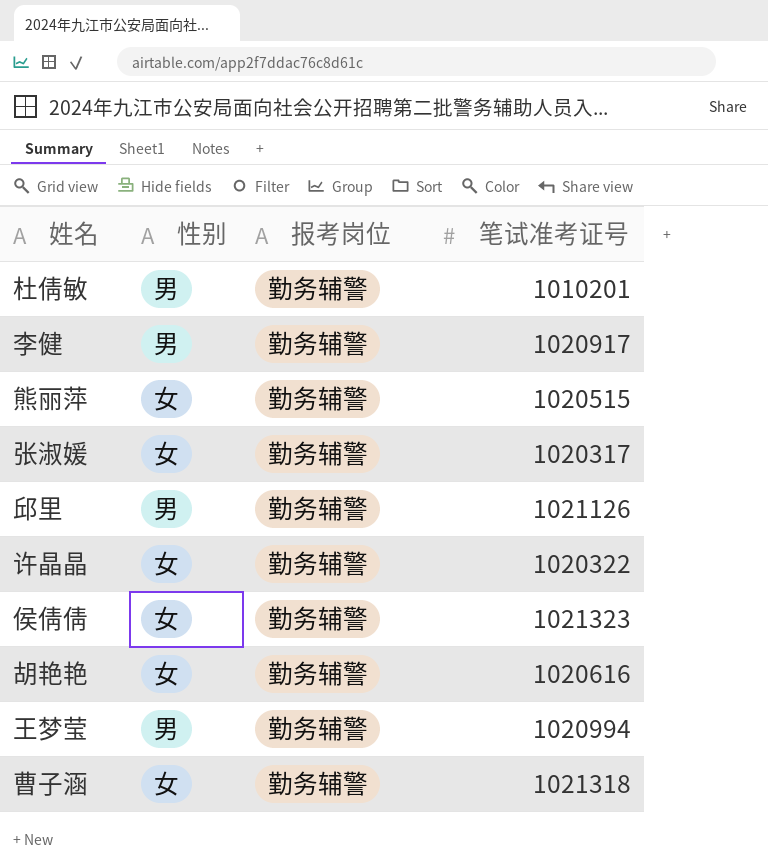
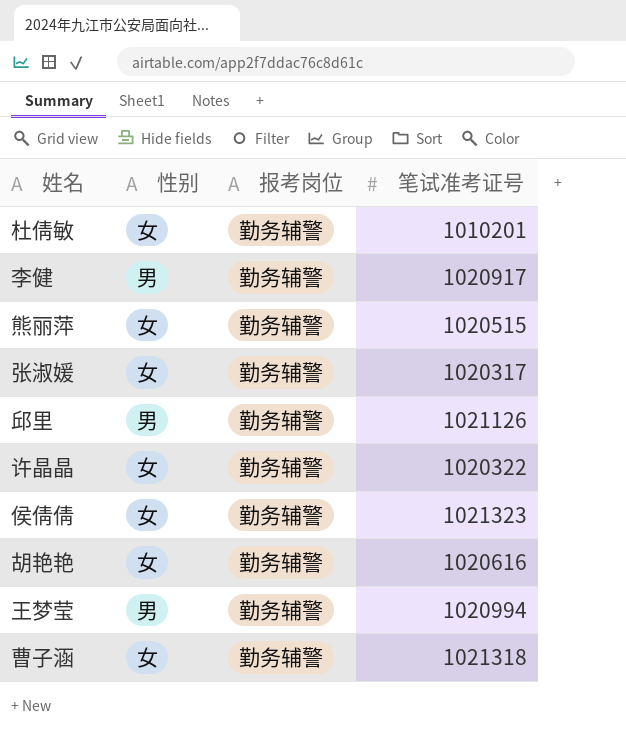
杜倩敏 | 性别: 男 -> 女

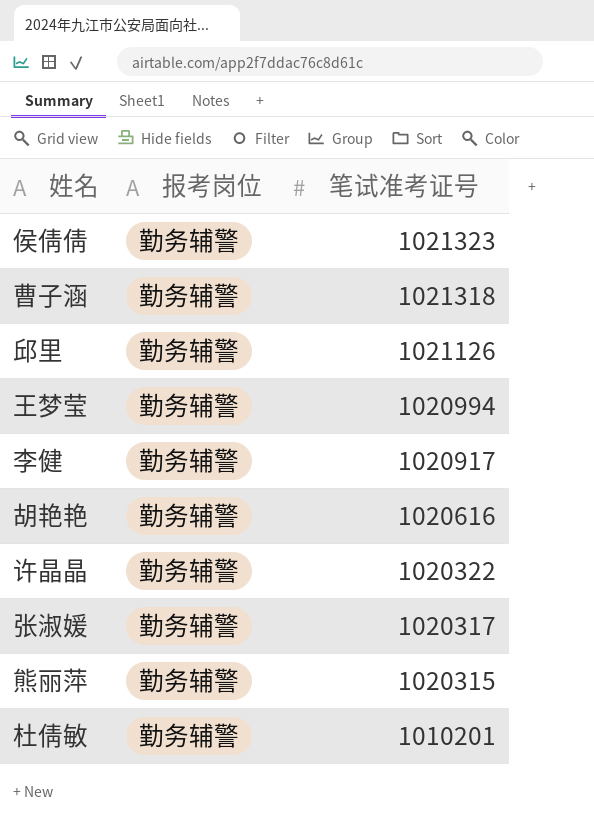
row order: none -> 笔试准考证号 descending
column 性别 | position: 2 -> none
熊丽萍 | 笔试准考证号: 1020515 -> 1020315

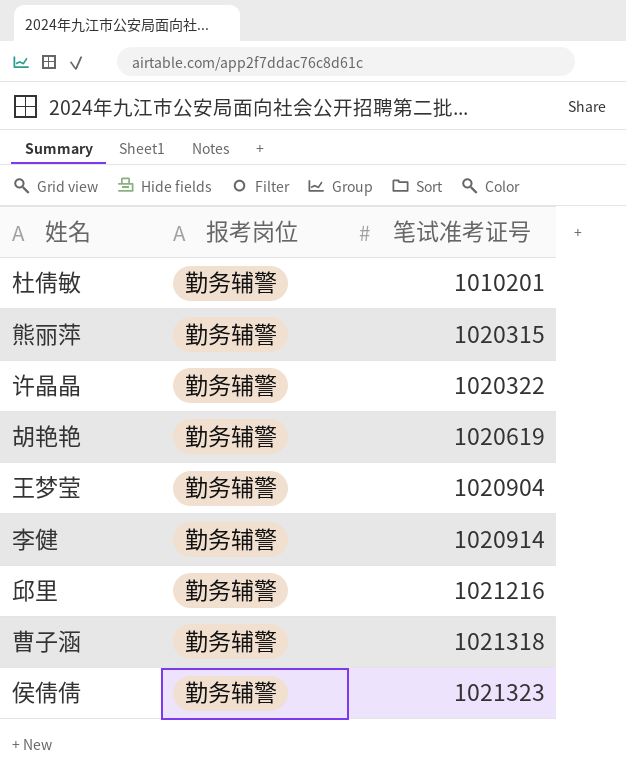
row order: 笔试准考证号 descending -> 笔试准考证号 ascending
row 张淑媛: 勤务辅警 | 1020317 -> none
胡艳艳 | 笔试准考证号: 1020616 -> 1020619
王梦莹 | 笔试准考证号: 1020994 -> 1020904
李健 | 笔试准考证号: 1020917 -> 1020914
邱里 | 笔试准考证号: 1021126 -> 1021216

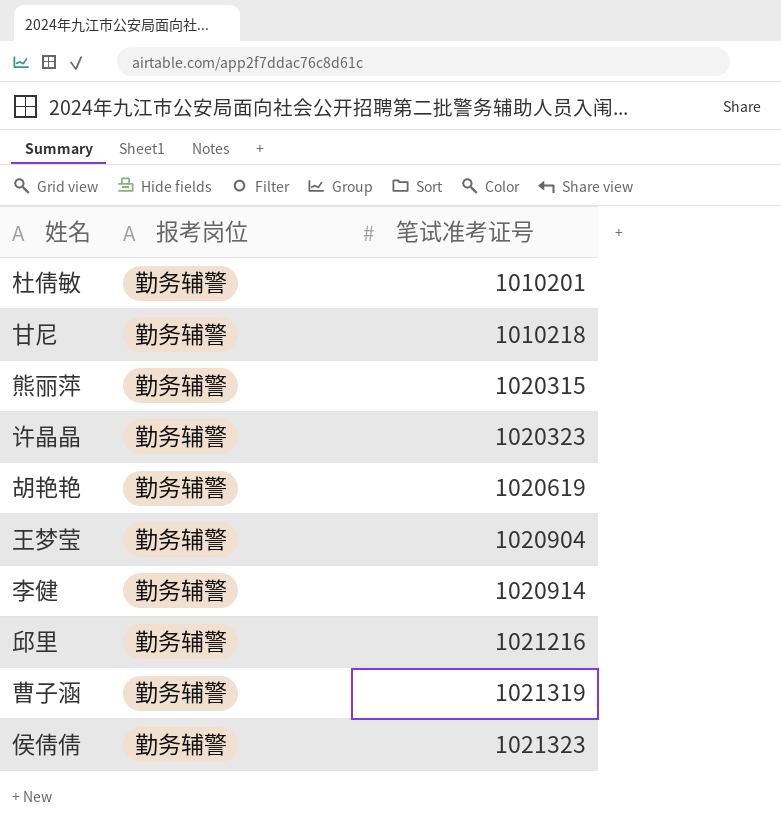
row 甘尼: none -> 勤务辅警 | 1010218
许晶晶 | 笔试准考证号: 1020322 -> 1020323
曹子涵 | 笔试准考证号: 1021318 -> 1021319

